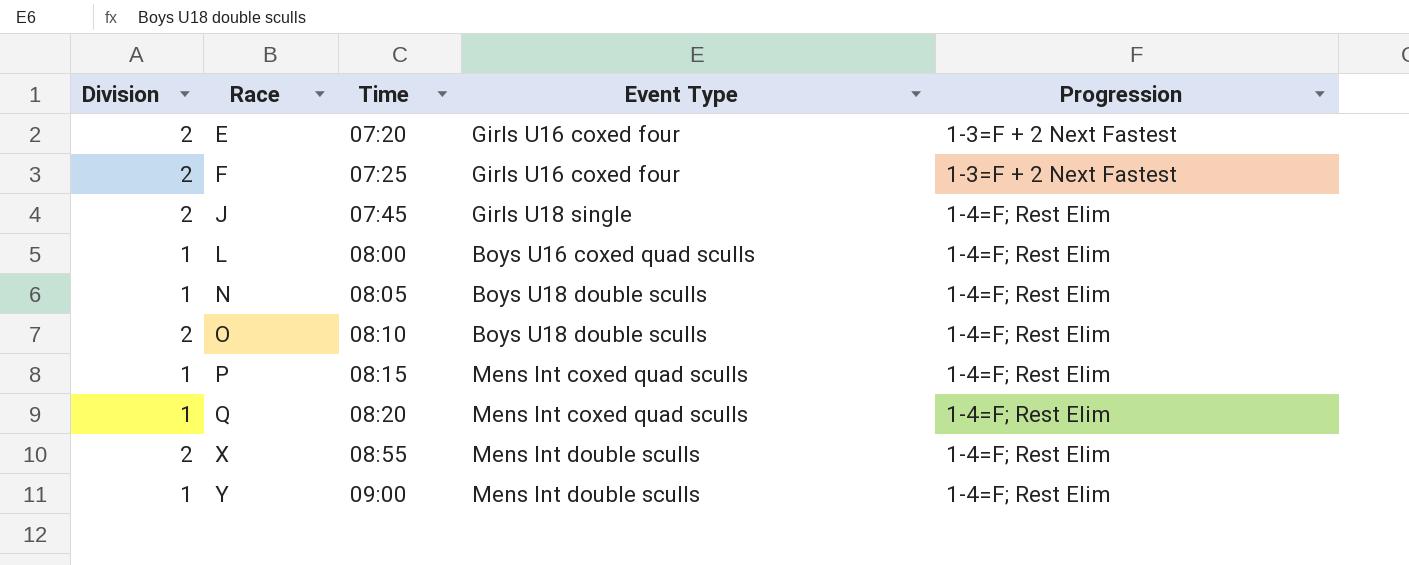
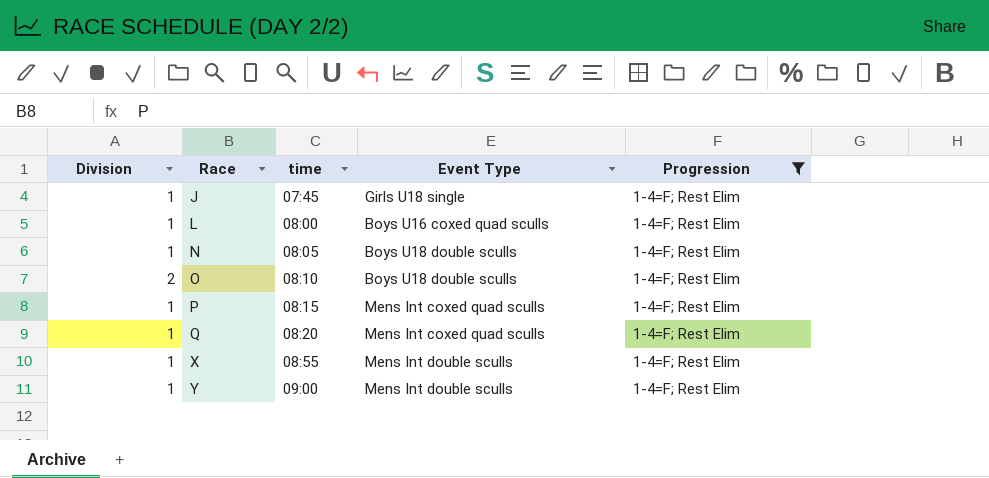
filter: none -> Progression = 1-4=F; Rest Elim
column name: Time -> time
J | Division: 2 -> 1
X | Division: 2 -> 1

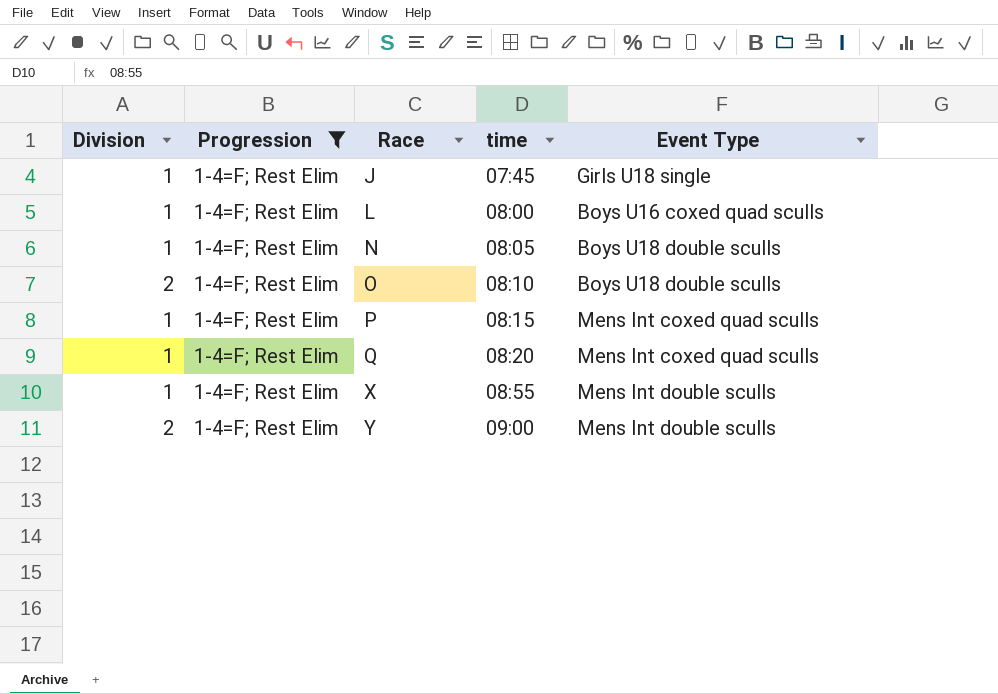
column Progression | position: 5 -> 2
Y | Division: 1 -> 2

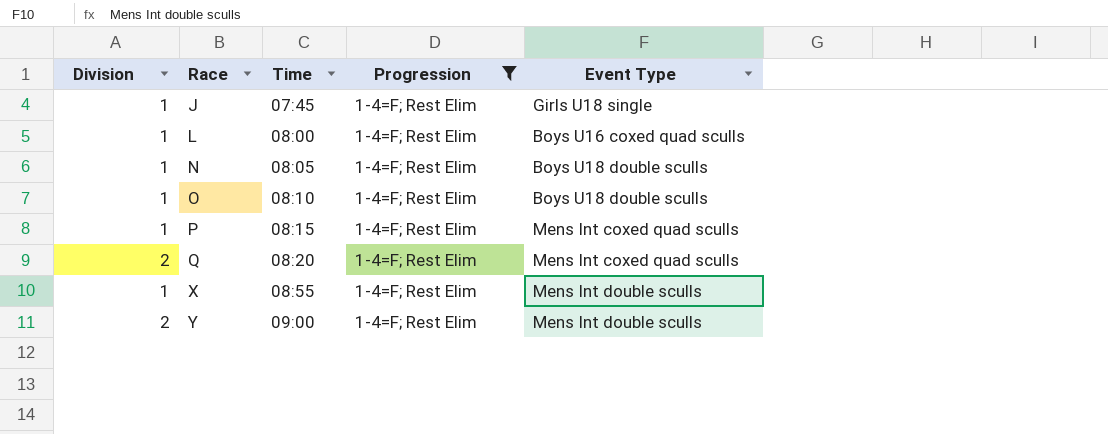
column name: time -> Time
column Progression | position: 2 -> 4
O | Division: 2 -> 1
Q | Division: 1 -> 2

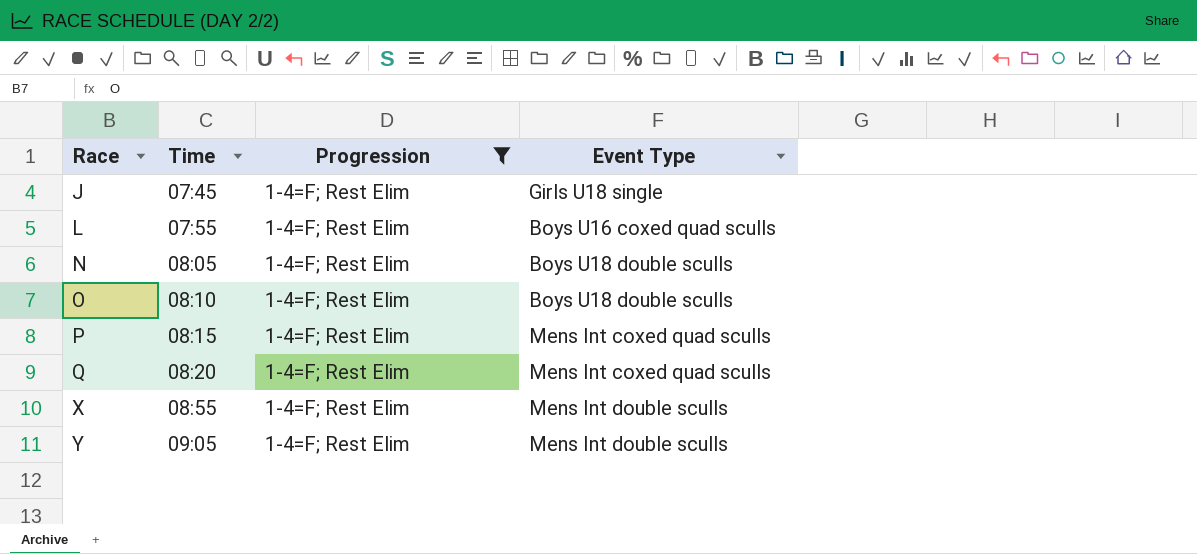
column Division | position: 1 -> none
L | Time: 08:00 -> 07:55
Y | Time: 09:00 -> 09:05

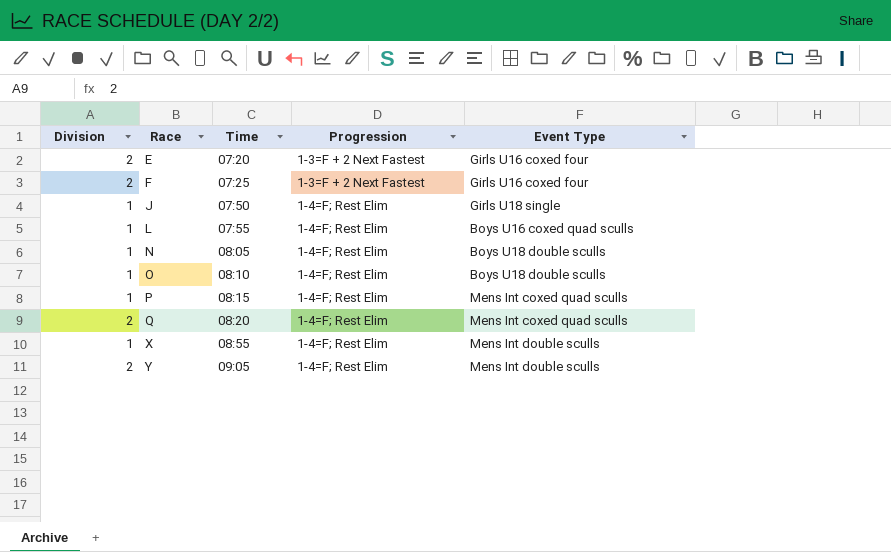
filter: Progression = 1-4=F; Rest Elim -> none
column Division | position: none -> 1
J | Time: 07:45 -> 07:50

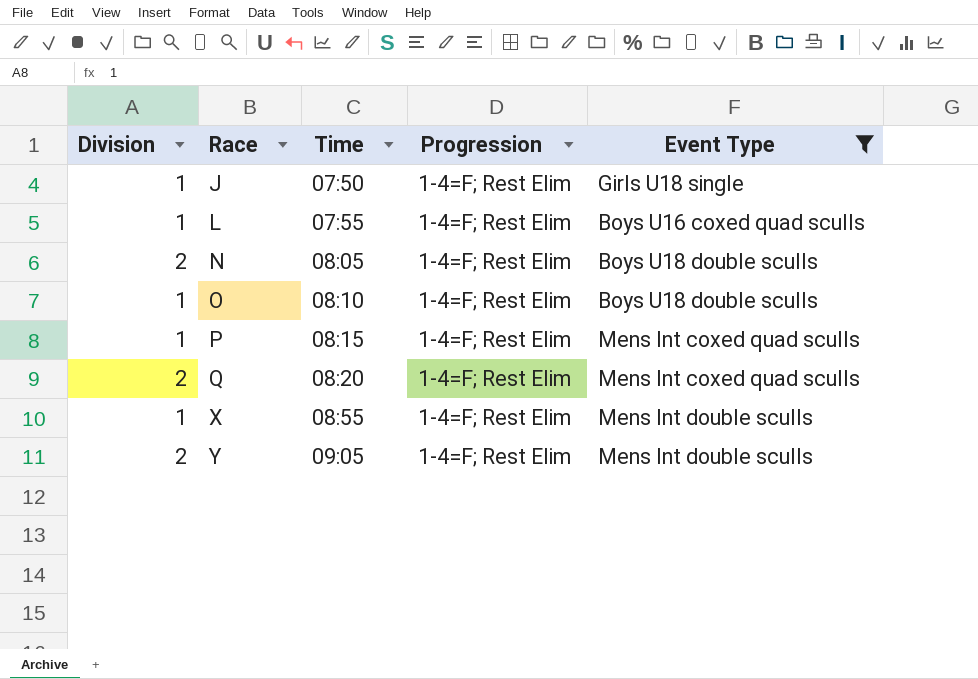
filter: none -> Event Type != Girls U16 coxed four
N | Division: 1 -> 2

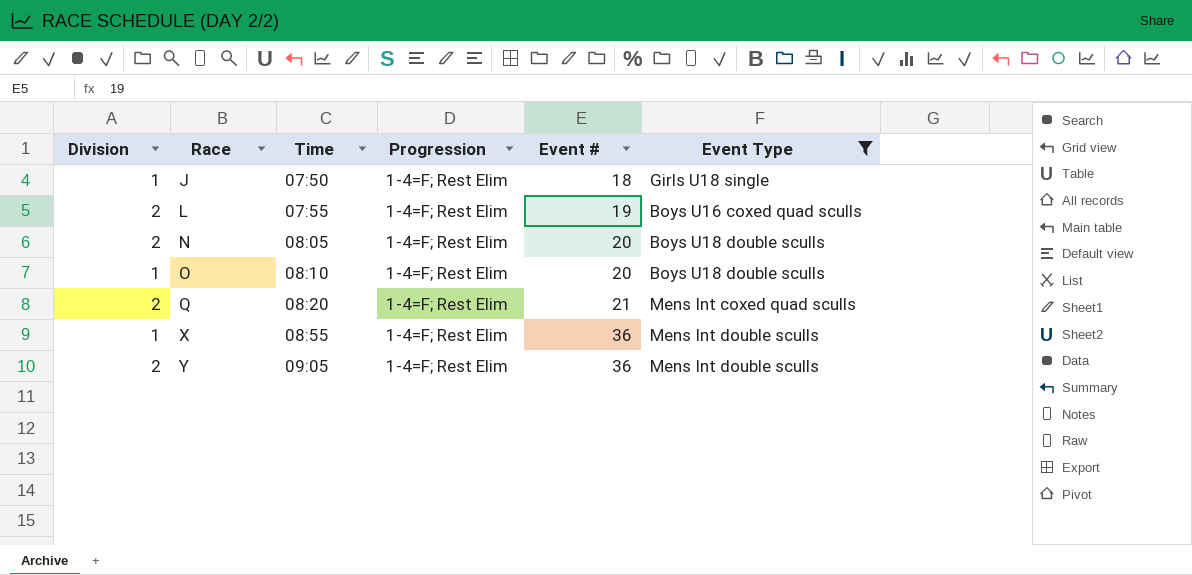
column Event # | position: none -> 5
row P: 1 | 08:15 | 1-4=F; Rest Elim | Mens Int coxed quad sculls -> none
L | Division: 1 -> 2

